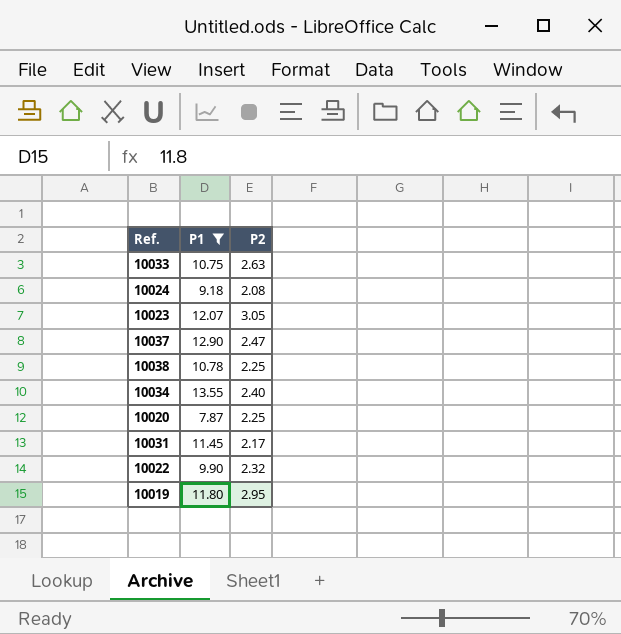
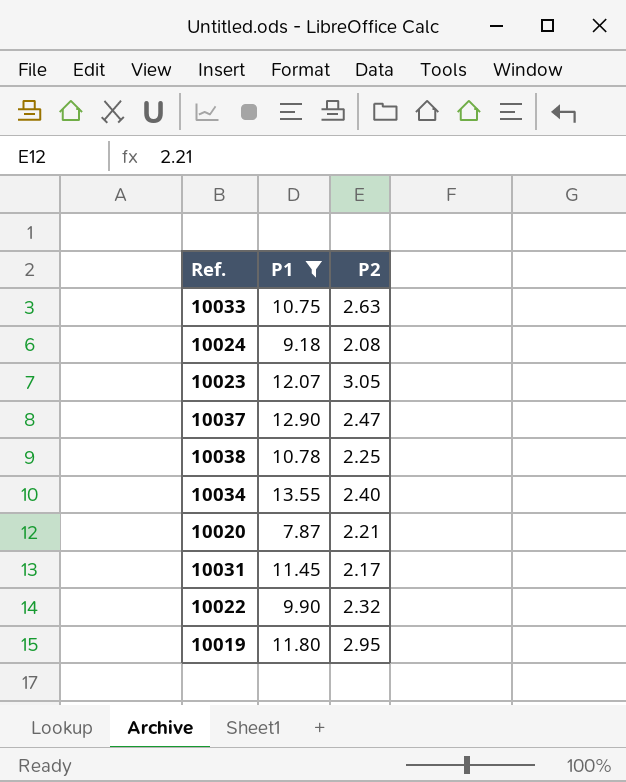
10020 | P2: 2.25 -> 2.21

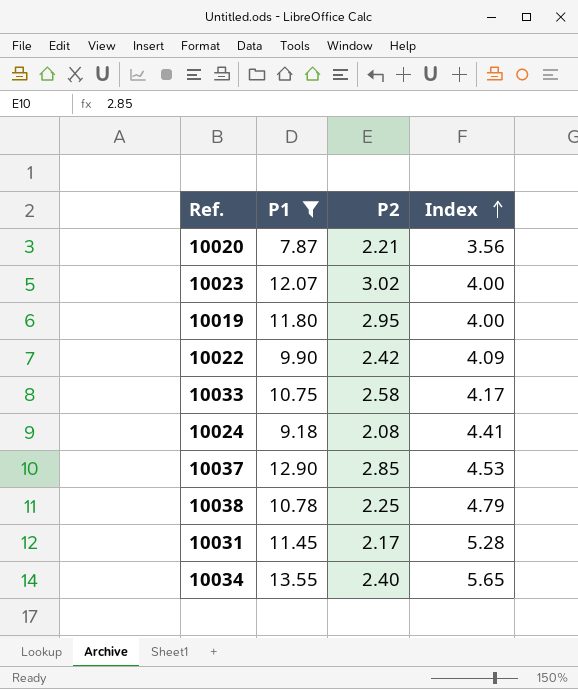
row order: none -> Index ascending
column Index | formula: none -> [P1] / [P2]
10023 | P2: 3.05 -> 3.02
10022 | P2: 2.32 -> 2.42
10033 | P2: 2.63 -> 2.58
10037 | P2: 2.47 -> 2.85

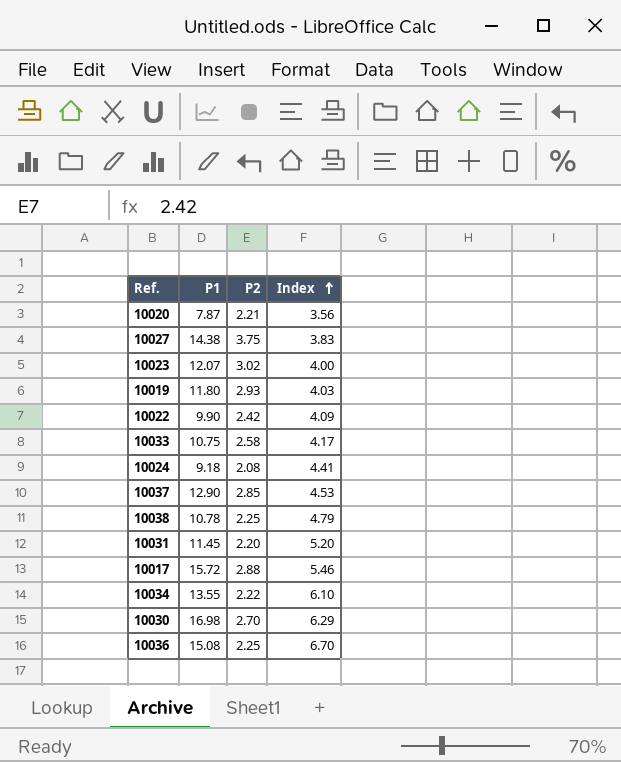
filter: P1 <= 13.55 -> none
10019 | P2: 2.95 -> 2.93
10019 | Index: 4.00 -> 4.03
10031 | P2: 2.17 -> 2.20
10031 | Index: 5.28 -> 5.20
10034 | P2: 2.40 -> 2.22
10034 | Index: 5.65 -> 6.10

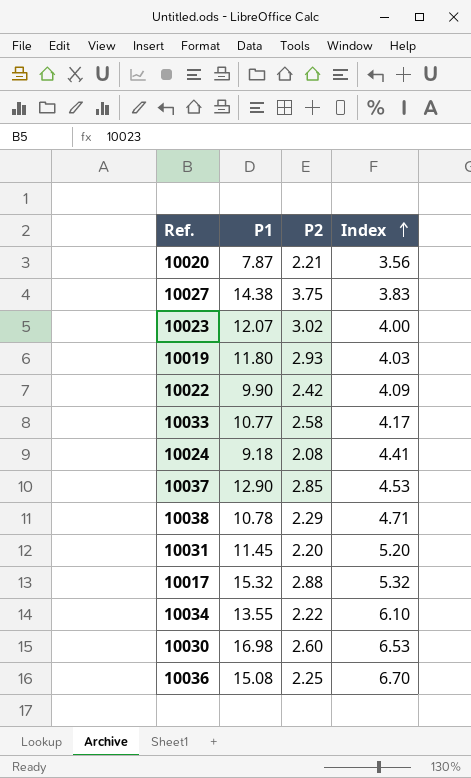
10033 | P1: 10.75 -> 10.77
10038 | P2: 2.25 -> 2.29
10038 | Index: 4.79 -> 4.71
10017 | P1: 15.72 -> 15.32
10017 | Index: 5.46 -> 5.32
10030 | P2: 2.70 -> 2.60
10030 | Index: 6.29 -> 6.53

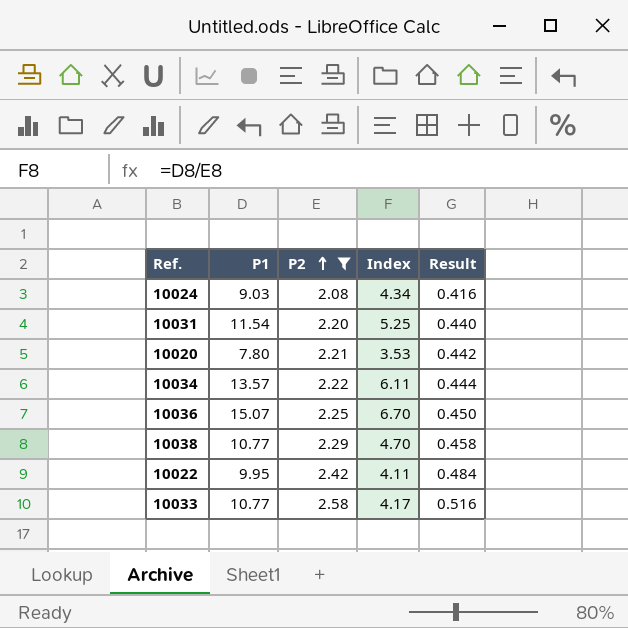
filter: none -> P2 <= 2.58
row order: Index ascending -> P2 ascending
column Result | formula: none -> [P2] * 0.2
10024 | P1: 9.18 -> 9.03
10024 | Index: 4.41 -> 4.34
10031 | P1: 11.45 -> 11.54
10031 | Index: 5.20 -> 5.25
10020 | P1: 7.87 -> 7.80
10020 | Index: 3.56 -> 3.53
10034 | P1: 13.55 -> 13.57
10034 | Index: 6.10 -> 6.11
10036 | P1: 15.08 -> 15.07
10038 | P1: 10.78 -> 10.77
10038 | Index: 4.71 -> 4.70
10022 | P1: 9.90 -> 9.95
10022 | Index: 4.09 -> 4.11

